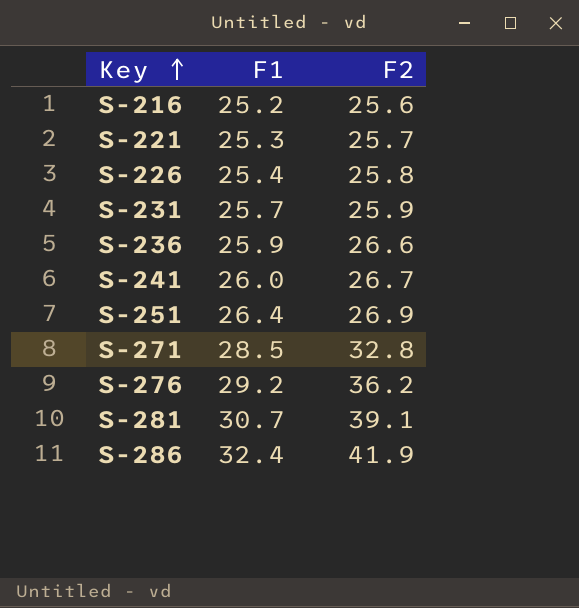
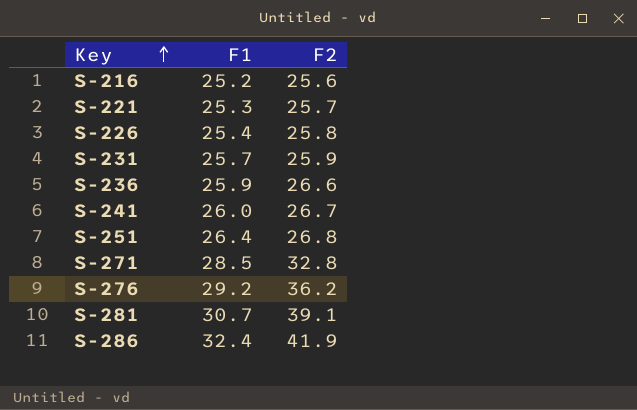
S-251 | F2: 26.9 -> 26.8

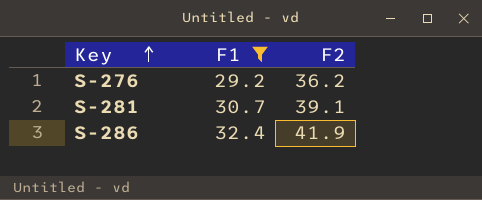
filter: none -> F1 >= 29.2

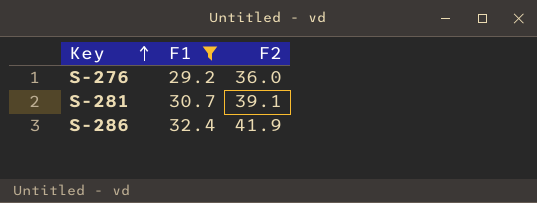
S-276 | F2: 36.2 -> 36.0

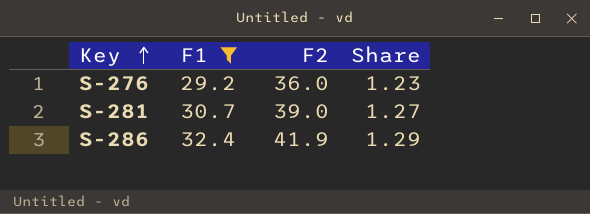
column Share | formula: none -> [F2] / [F1]
S-281 | F2: 39.1 -> 39.0

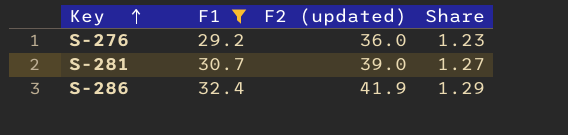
column name: F2 -> F2 (updated)

